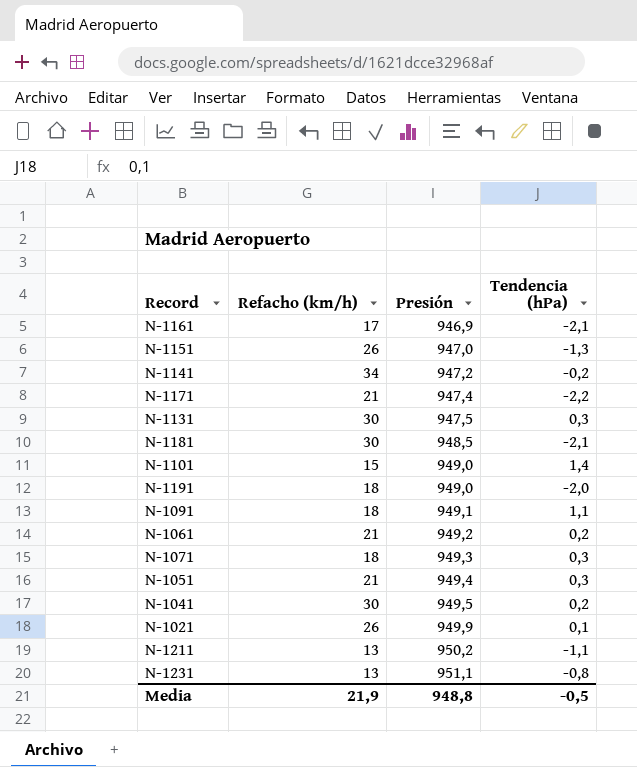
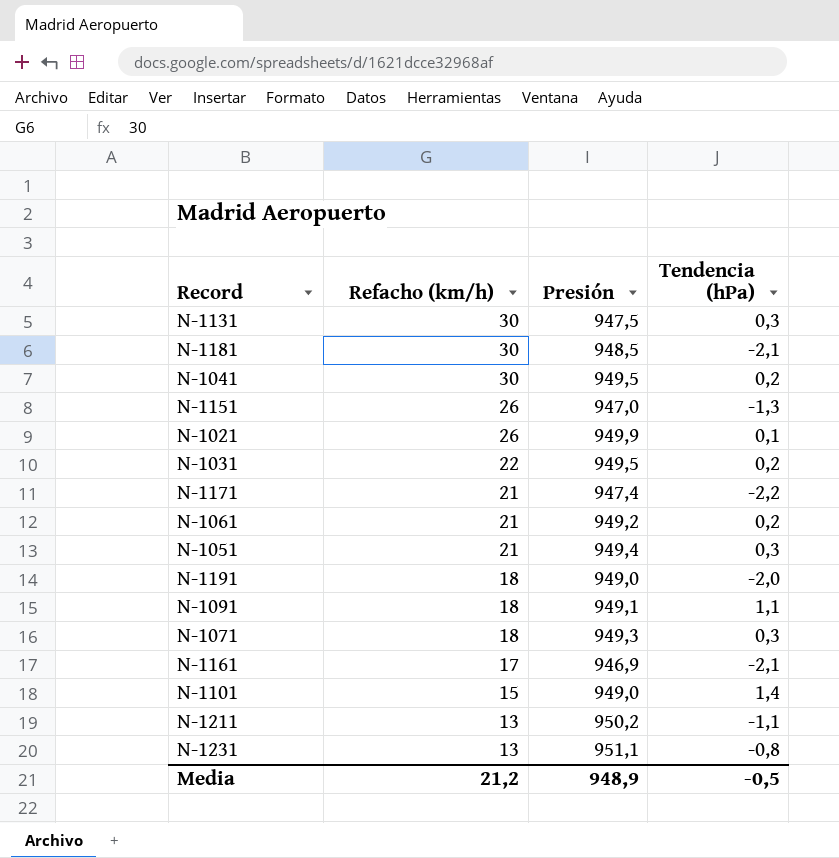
row order: Presión ascending -> Refacho (km/h) descending
row N-1141: 34 | 947,2 | -0,2 -> none
row N-1031: none -> 22 | 949,5 | 0,2
Media | Refacho (km/h): 21,9 -> 21,2
Media | Presión: 948,8 -> 948,9

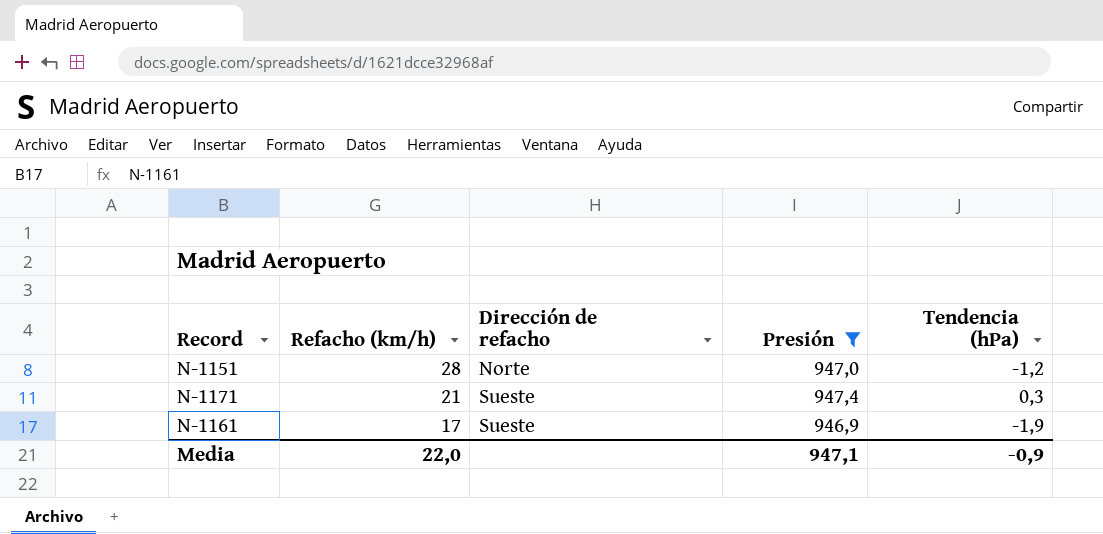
filter: none -> Presión <= 947,4
column Dirección de refacho | position: none -> 3
N-1151 | Refacho (km/h): 26 -> 28
N-1151 | Tendencia (hPa): -1,3 -> -1,2
N-1171 | Tendencia (hPa): -2,2 -> 0,3
N-1161 | Tendencia (hPa): -2,1 -> -1,9
Media | Refacho (km/h): 21,2 -> 22,0
Media | Presión: 948,9 -> 947,1
Media | Tendencia (hPa): -0,5 -> -0,9

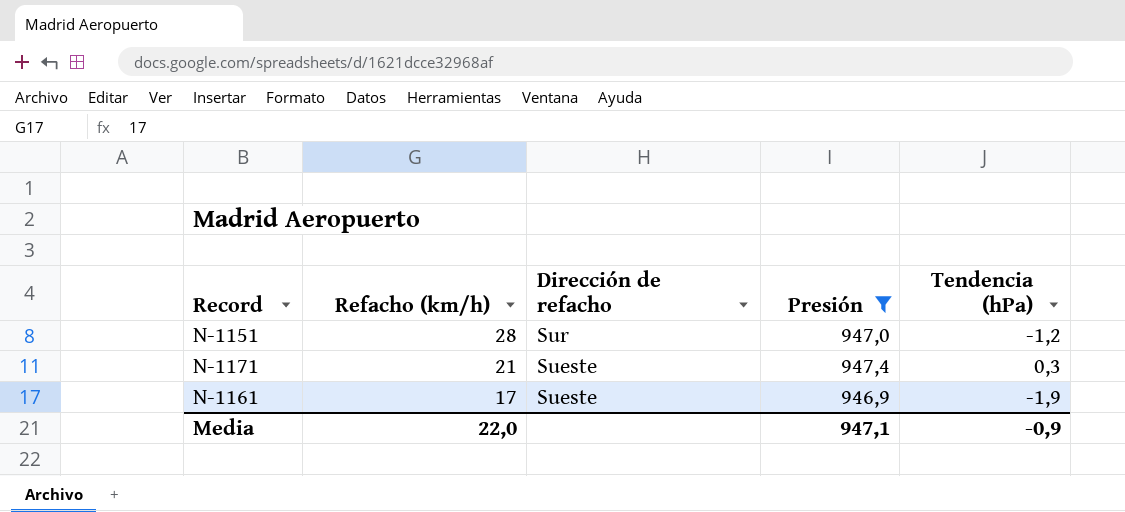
N-1151 | Dirección de refacho: Norte -> Sur

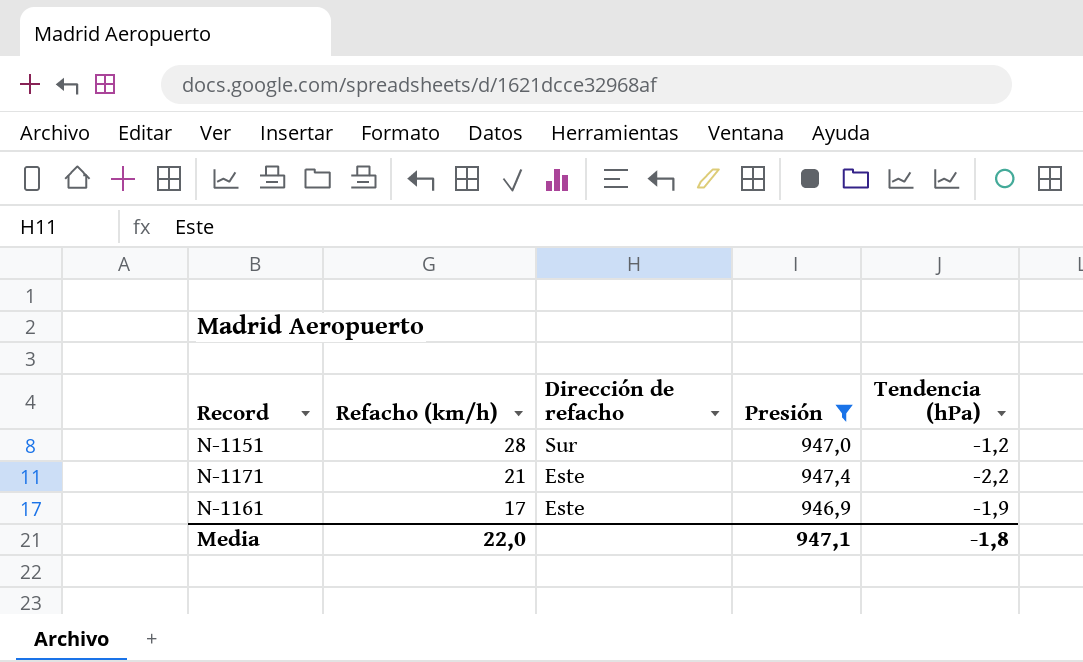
N-1171 | Dirección de refacho: Sueste -> Este
N-1171 | Tendencia (hPa): 0,3 -> -2,2
N-1161 | Dirección de refacho: Sueste -> Este
Media | Tendencia (hPa): -0,9 -> -1,8

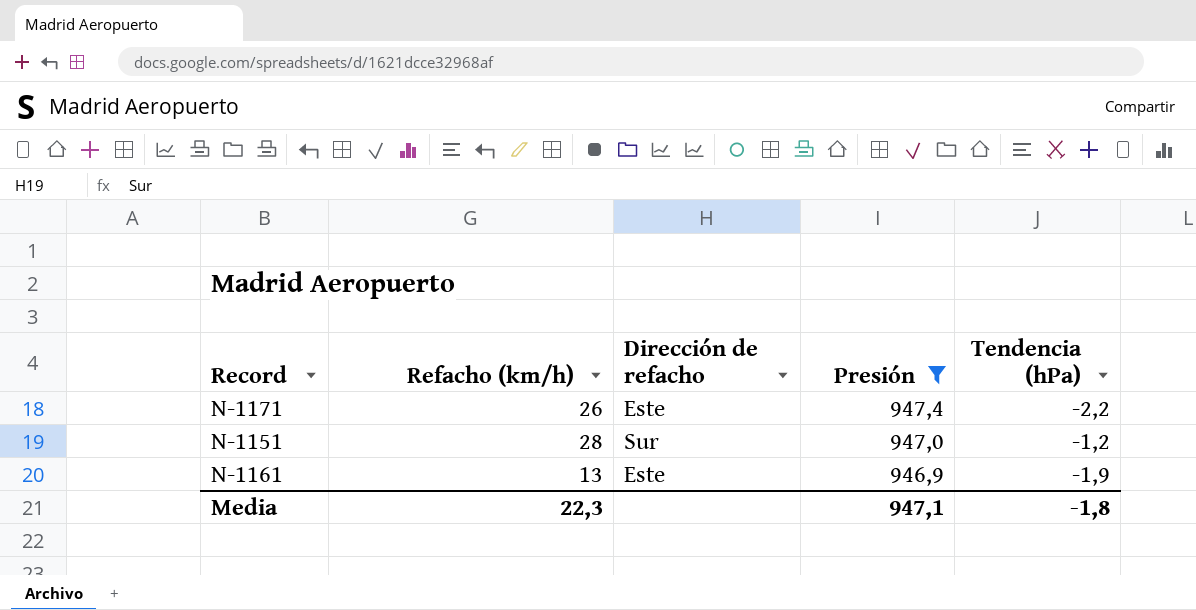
row order: Refacho (km/h) descending -> Presión descending
N-1171 | Refacho (km/h): 21 -> 26
N-1161 | Refacho (km/h): 17 -> 13
Media | Refacho (km/h): 22,0 -> 22,3

